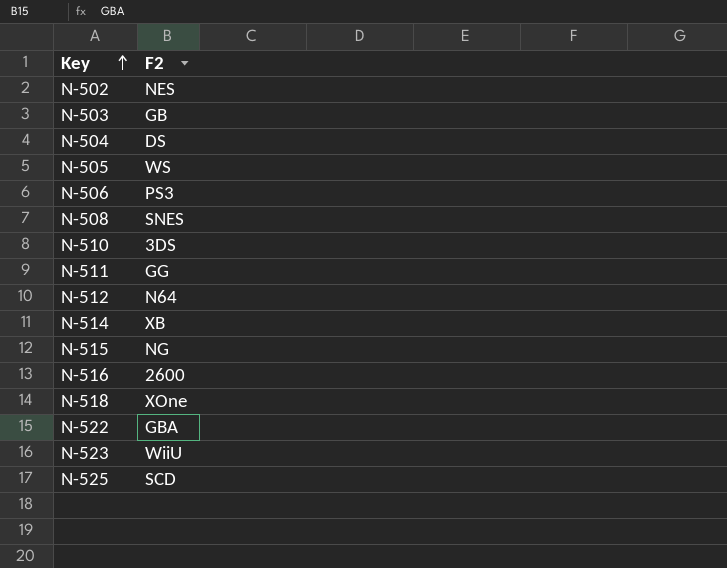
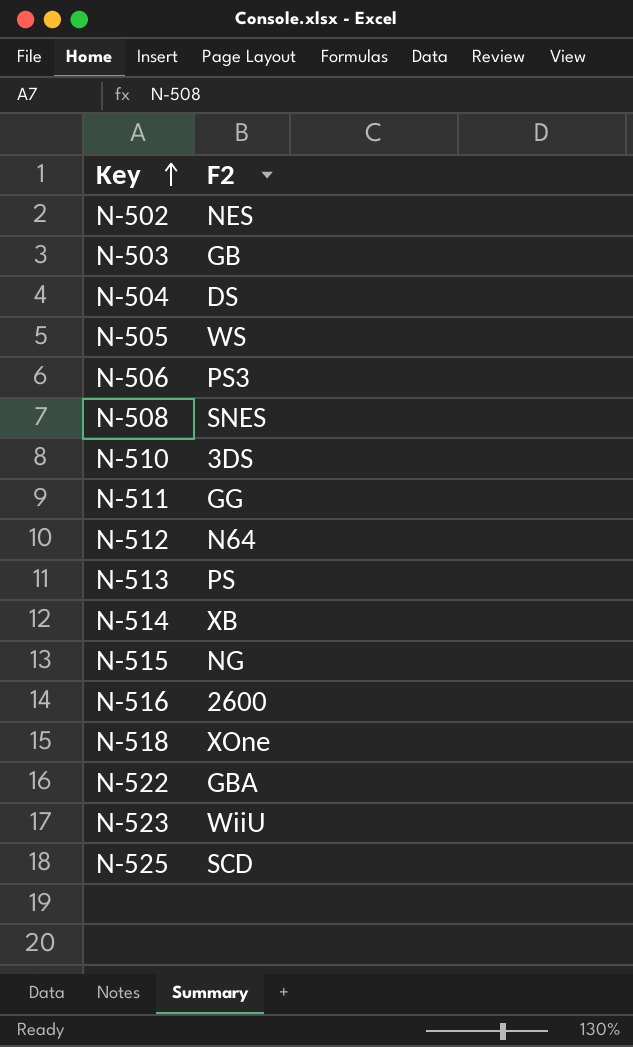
row N-513: none -> PS

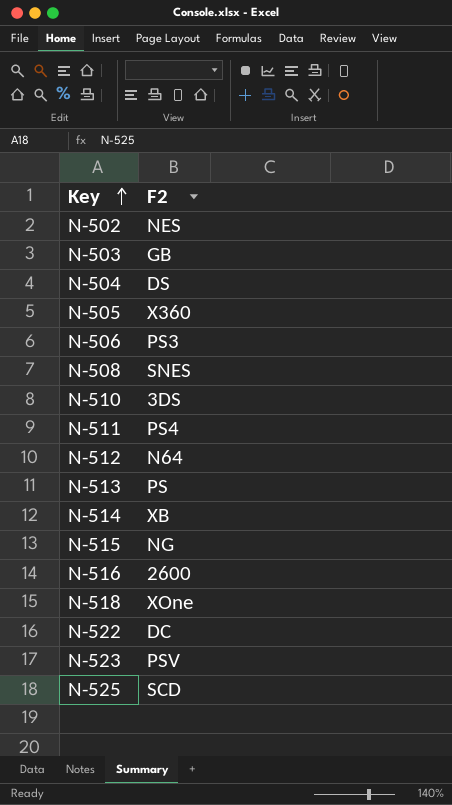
N-505 | F2: WS -> X360
N-511 | F2: GG -> PS4
N-522 | F2: GBA -> DC
N-523 | F2: WiiU -> PSV

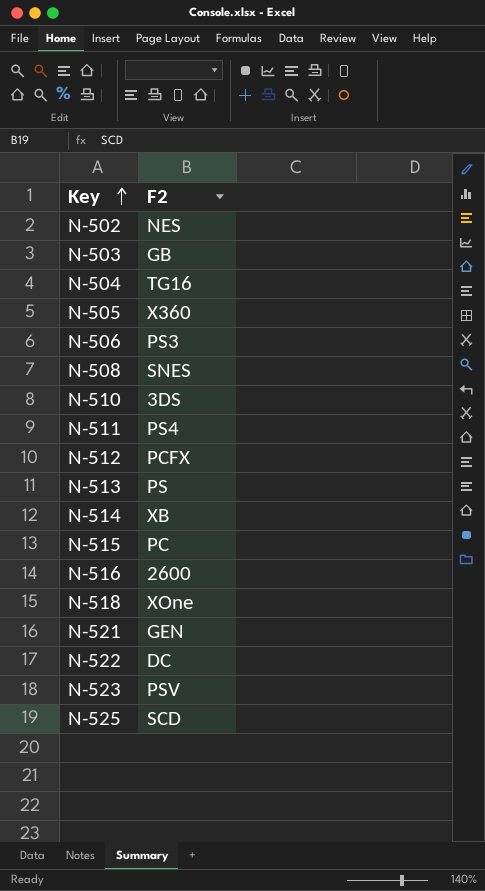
N-504 | F2: DS -> TG16
N-512 | F2: N64 -> PCFX
N-515 | F2: NG -> PC
row N-521: none -> GEN

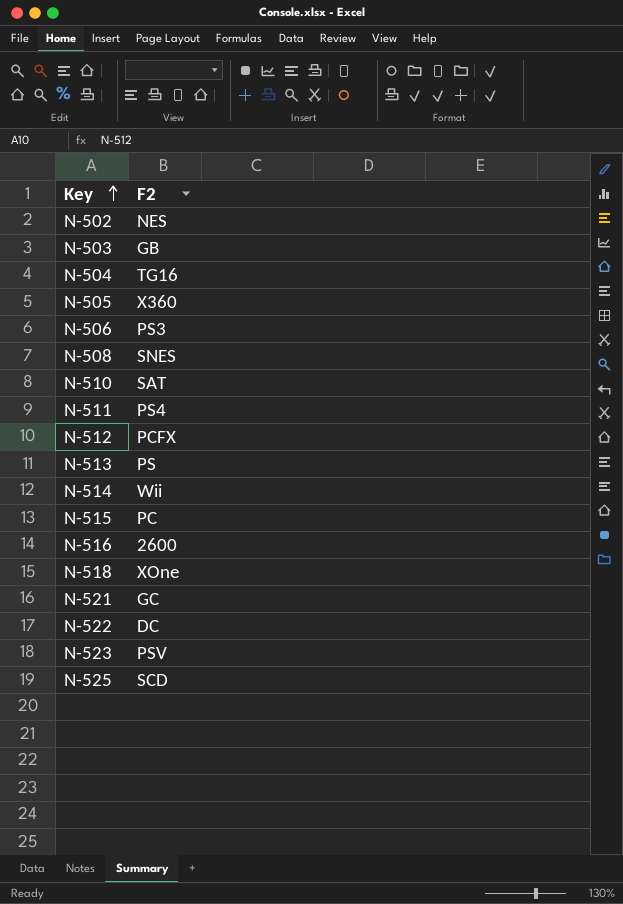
N-510 | F2: 3DS -> SAT
N-514 | F2: XB -> Wii
N-521 | F2: GEN -> GC

